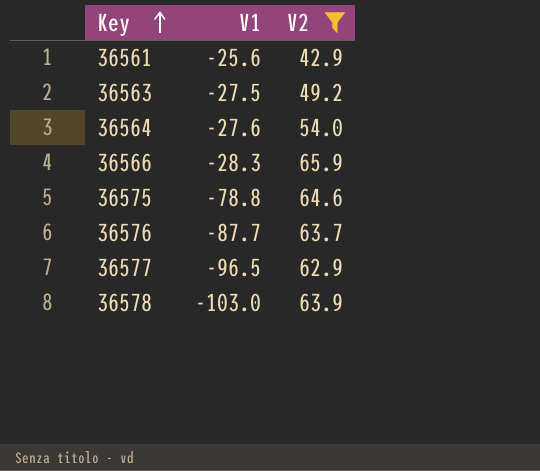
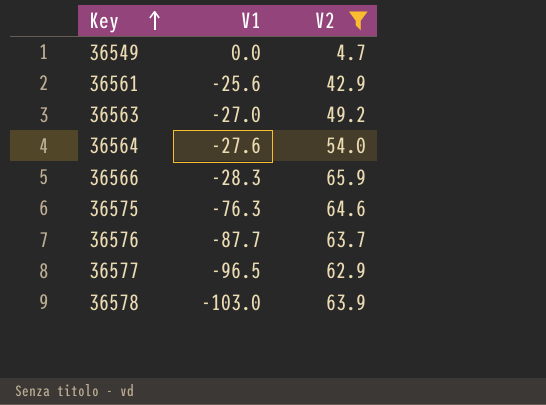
row 36549: none -> 0.0 | 4.7
36563 | V1: -27.5 -> -27.0
36575 | V1: -78.8 -> -76.3

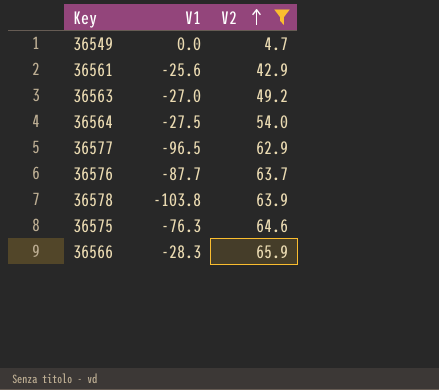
row order: Key ascending -> V2 ascending
36564 | V1: -27.6 -> -27.5
36578 | V1: -103.0 -> -103.8

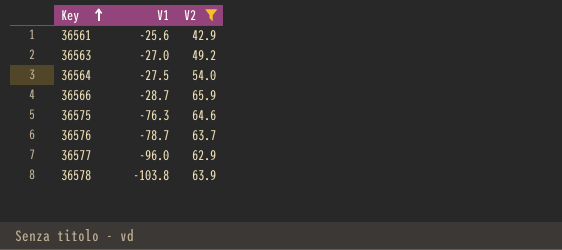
row order: V2 ascending -> Key ascending
row 36549: 0.0 | 4.7 -> none
36566 | V1: -28.3 -> -28.7
36576 | V1: -87.7 -> -78.7
36577 | V1: -96.5 -> -96.0

